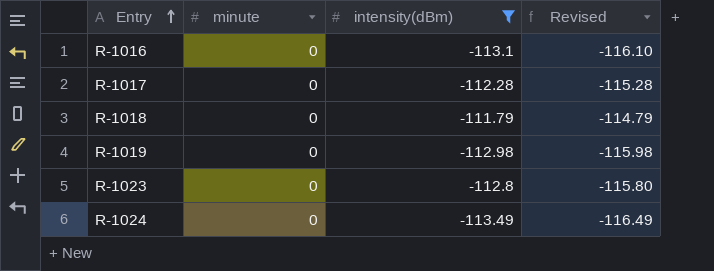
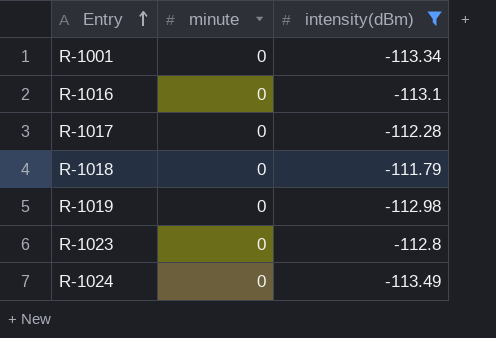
column Revised | formula: [intensity(dBm)] - 3 -> none
row R-1001: none -> 0 | -113.34

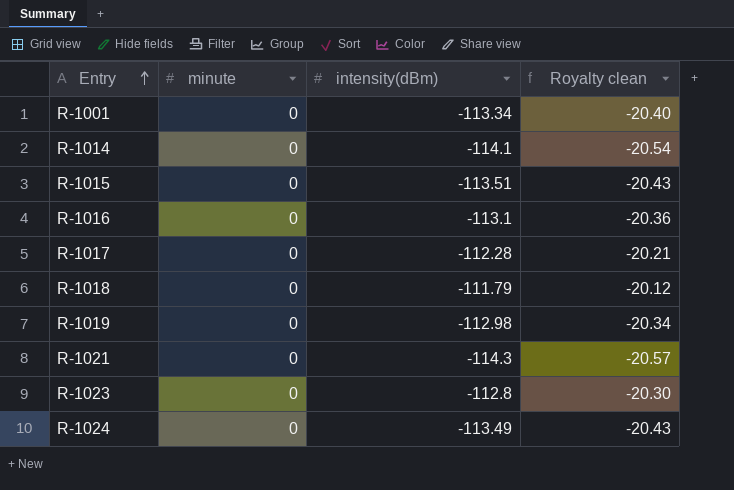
filter: intensity(dBm) >= -113.49 -> none
column Royalty clean | formula: none -> [intensity(dBm)] * 0.18

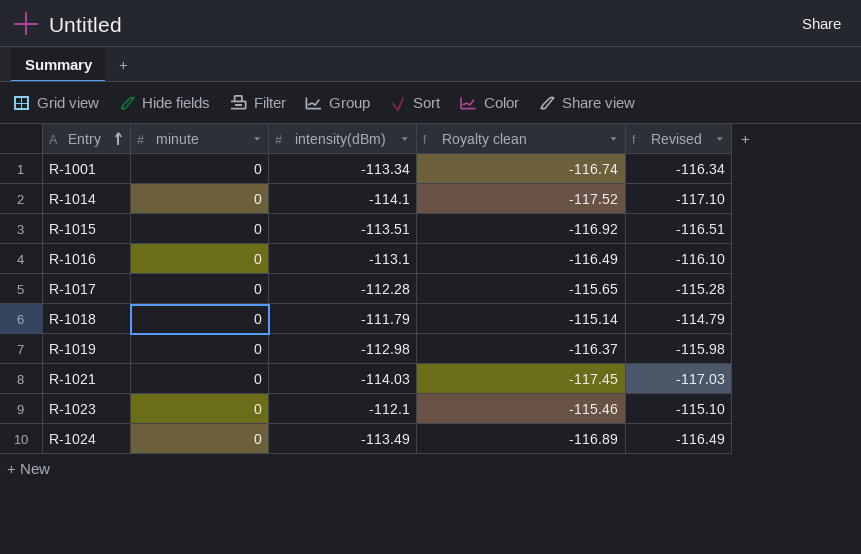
column Royalty clean | formula: [intensity(dBm)] * 0.18 -> [intensity(dBm)] * 1.03
column Revised | formula: none -> [intensity(dBm)] - 3
R-1021 | intensity(dBm): -114.3 -> -114.03
R-1023 | intensity(dBm): -112.8 -> -112.1

